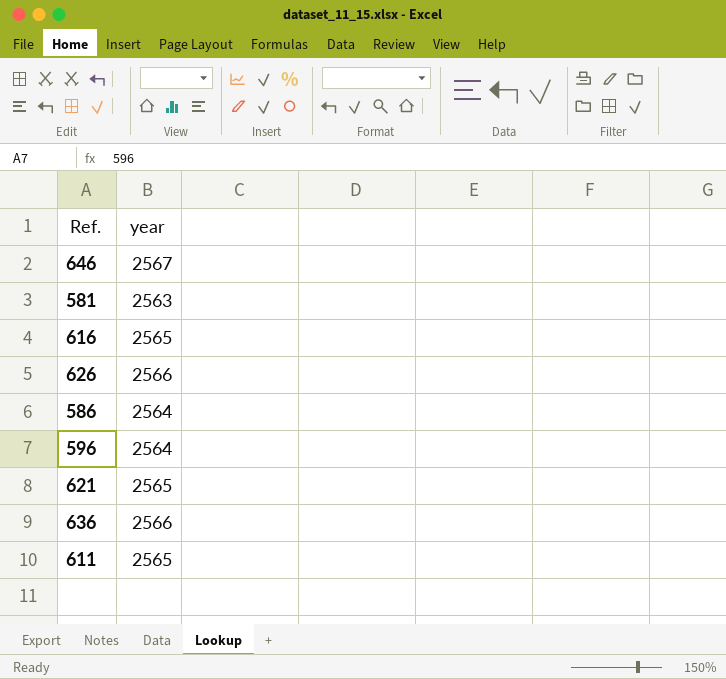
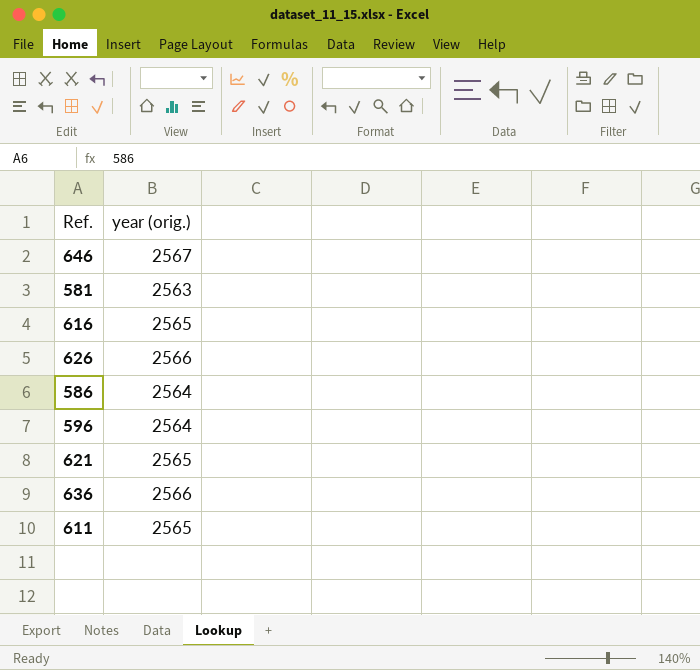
column name: year -> year (orig.)

